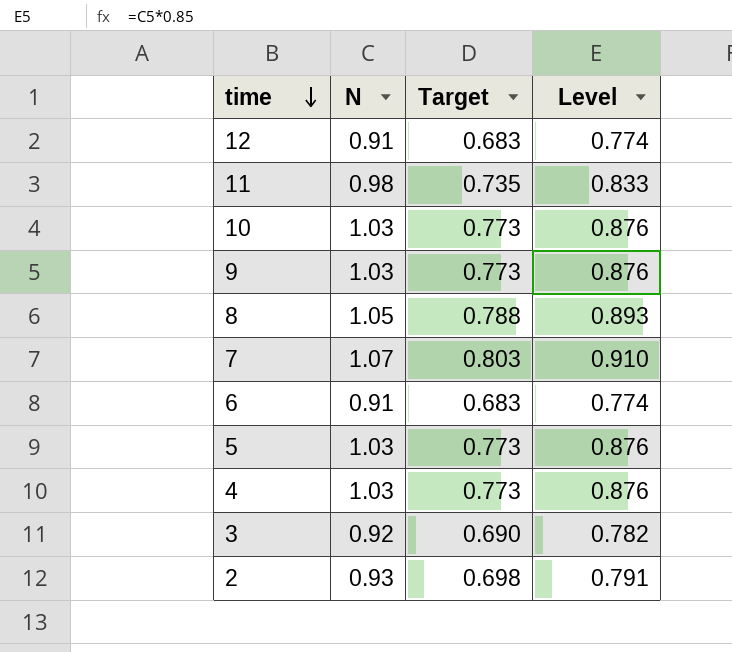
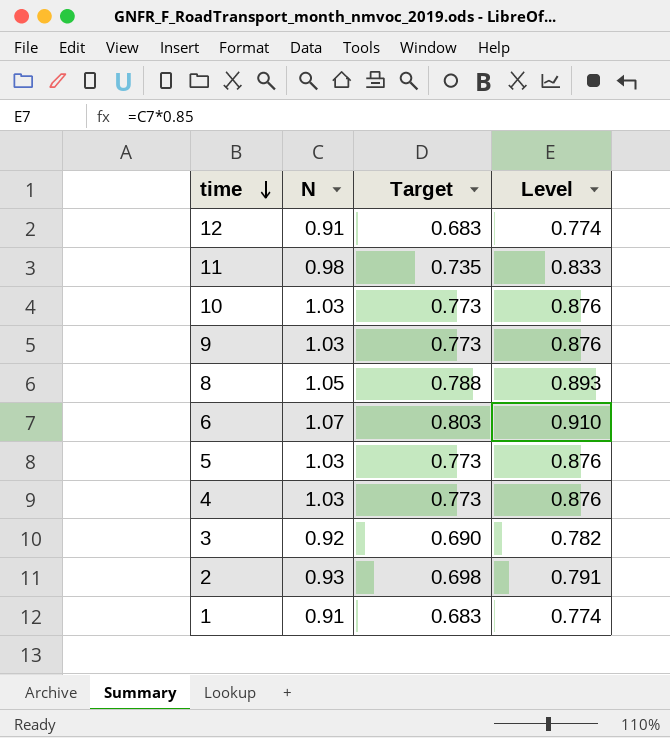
row 7: 1.07 | 0.803 | 0.910 -> none
6 | N: 0.91 -> 1.07
6 | Target: 0.683 -> 0.803
6 | Level: 0.774 -> 0.910
row 1: none -> 0.91 | 0.683 | 0.774

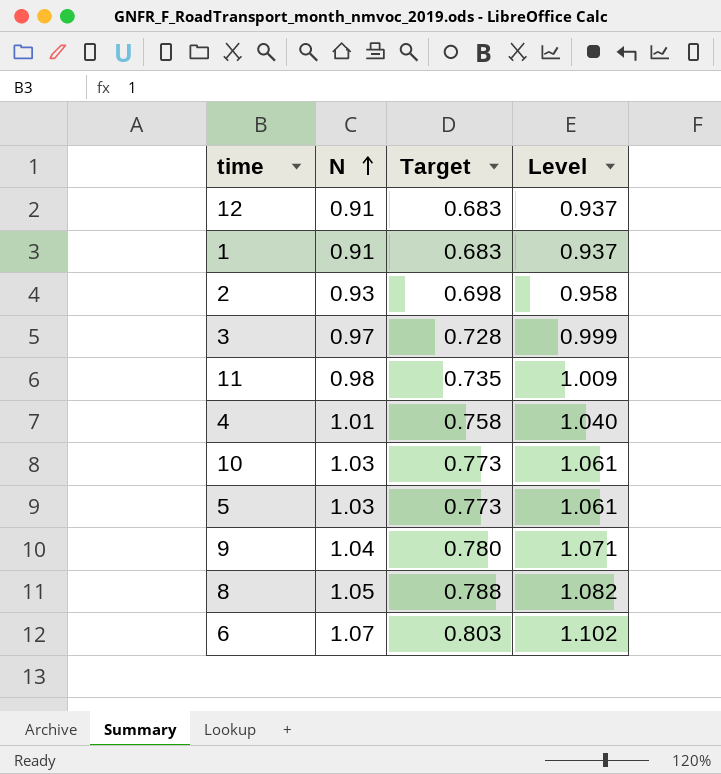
row order: time descending -> N ascending
column Level | formula: [N] * 0.85 -> [N] * 1.03
3 | N: 0.92 -> 0.97
3 | Target: 0.690 -> 0.728
4 | N: 1.03 -> 1.01
4 | Target: 0.773 -> 0.758
9 | N: 1.03 -> 1.04
9 | Target: 0.773 -> 0.780

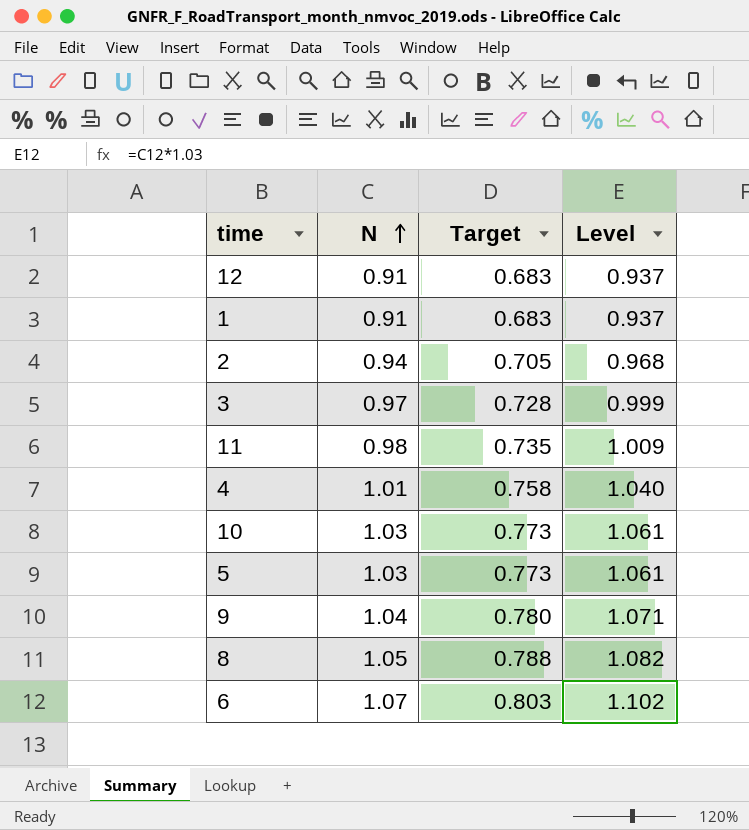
2 | N: 0.93 -> 0.94
2 | Target: 0.698 -> 0.705
2 | Level: 0.958 -> 0.968

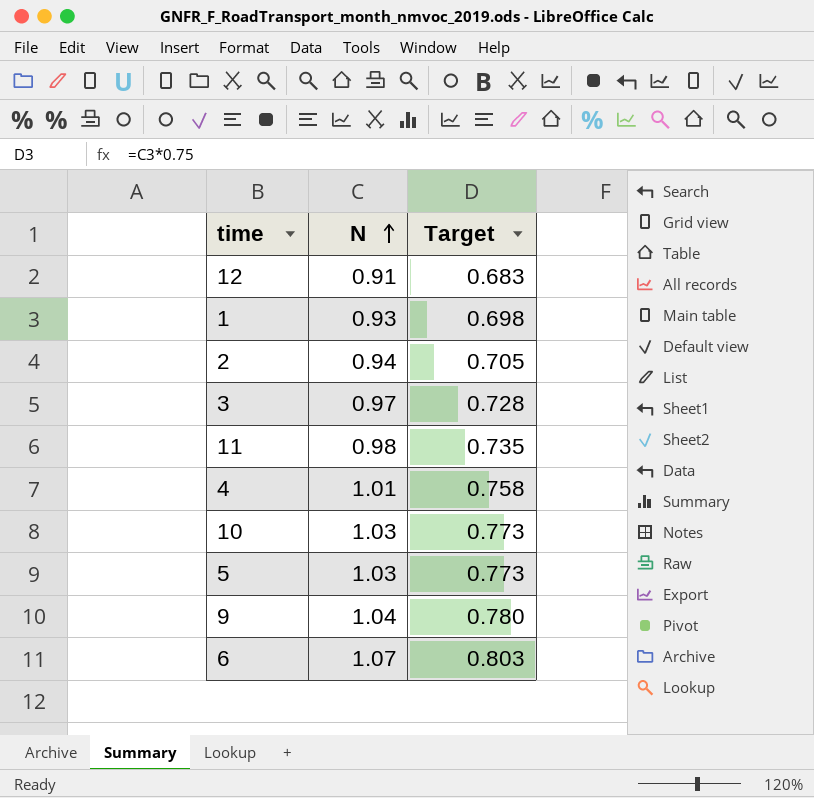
column Level | formula: [N] * 1.03 -> none
row 8: 1.05 | 0.788 | 1.082 -> none
1 | N: 0.91 -> 0.93
1 | Target: 0.683 -> 0.698

